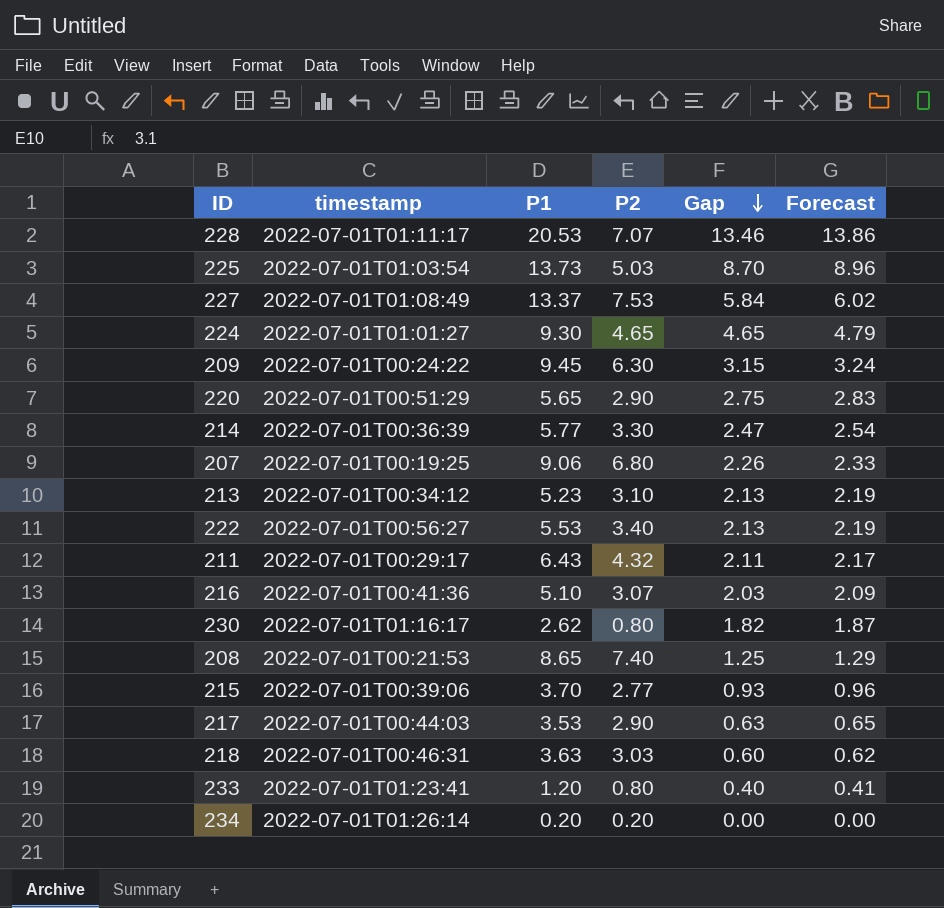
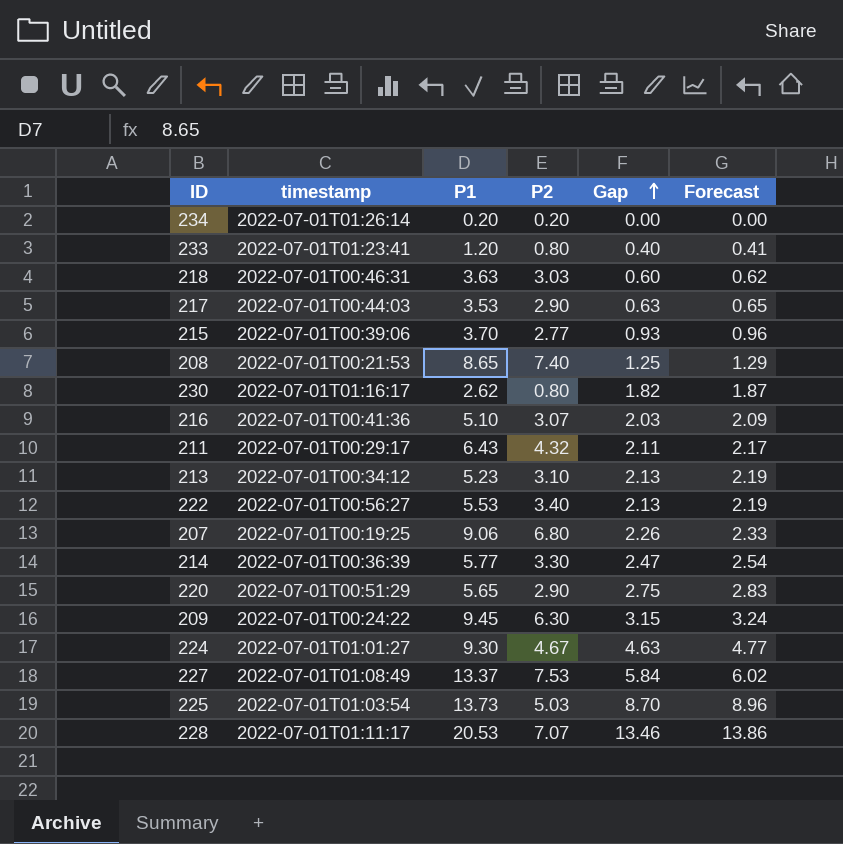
row order: Gap descending -> Gap ascending
224 | P2: 4.65 -> 4.67
224 | Gap: 4.65 -> 4.63
224 | Forecast: 4.79 -> 4.77

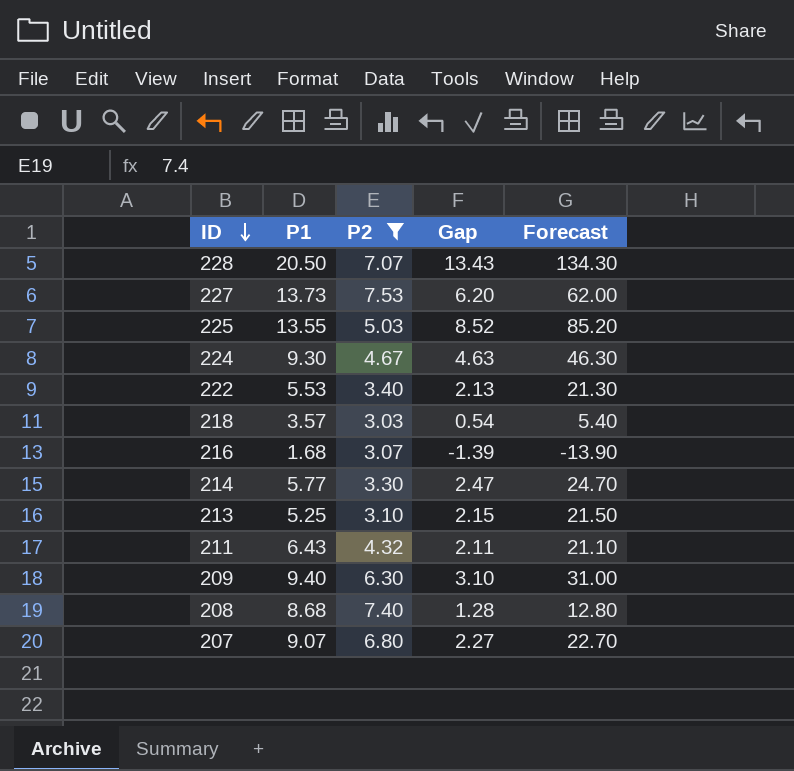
filter: none -> P2 >= 3.03
row order: Gap ascending -> ID descending
column timestamp | position: 2 -> none
column Forecast | formula: [Gap] * 1.03 -> [Gap] * 10
228 | P1: 20.53 -> 20.50
228 | Gap: 13.46 -> 13.43
227 | P1: 13.37 -> 13.73
227 | Gap: 5.84 -> 6.20
225 | P1: 13.73 -> 13.55
225 | Gap: 8.70 -> 8.52
218 | P1: 3.63 -> 3.57
218 | Gap: 0.60 -> 0.54
216 | P1: 5.10 -> 1.68
216 | Gap: 2.03 -> -1.39
213 | P1: 5.23 -> 5.25
213 | Gap: 2.13 -> 2.15
209 | P1: 9.45 -> 9.40
209 | Gap: 3.15 -> 3.10
208 | P1: 8.65 -> 8.68
208 | Gap: 1.25 -> 1.28
207 | P1: 9.06 -> 9.07
207 | Gap: 2.26 -> 2.27

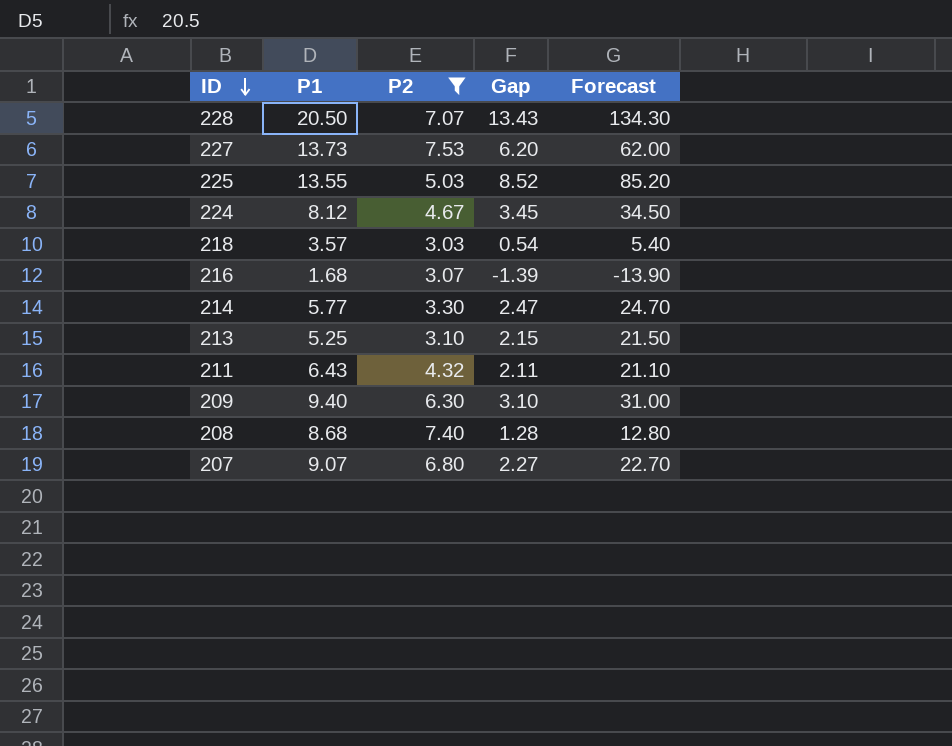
row 222: 5.53 | 3.40 | 2.13 | 21.30 -> none
224 | P1: 9.30 -> 8.12
224 | Gap: 4.63 -> 3.45
224 | Forecast: 46.30 -> 34.50

